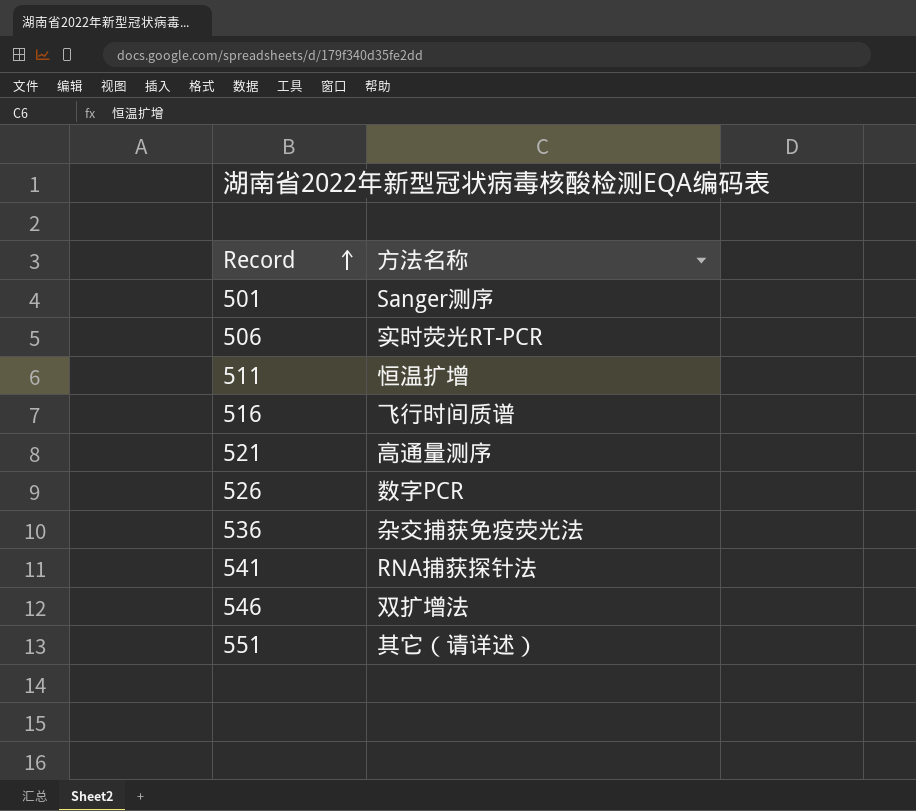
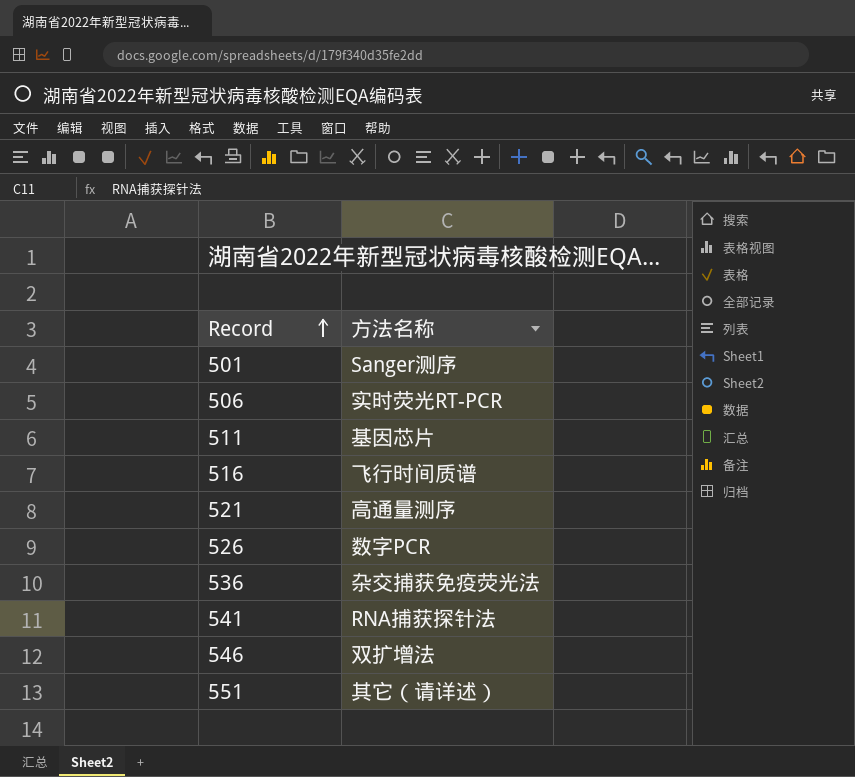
511 | 方法名称: 恒温扩增 -> 基因芯片

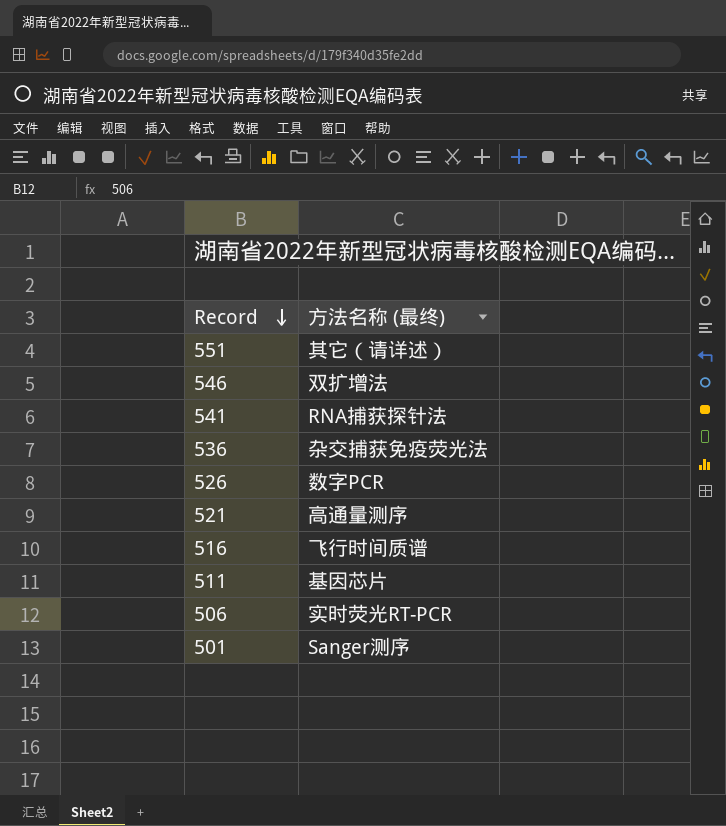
row order: Record ascending -> Record descending
column name: 方法名称 -> 方法名称 (最终)

